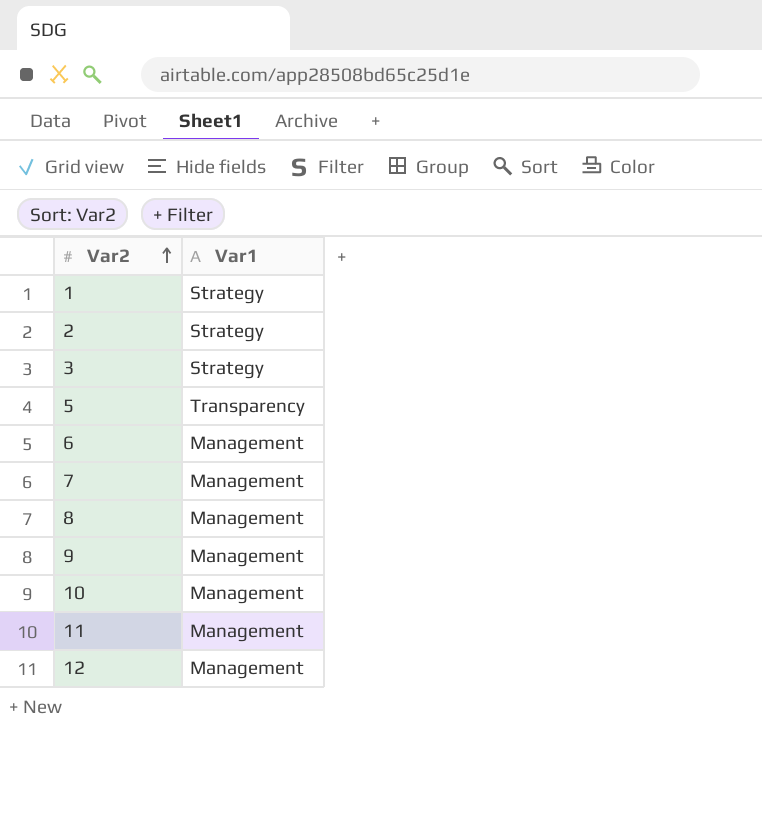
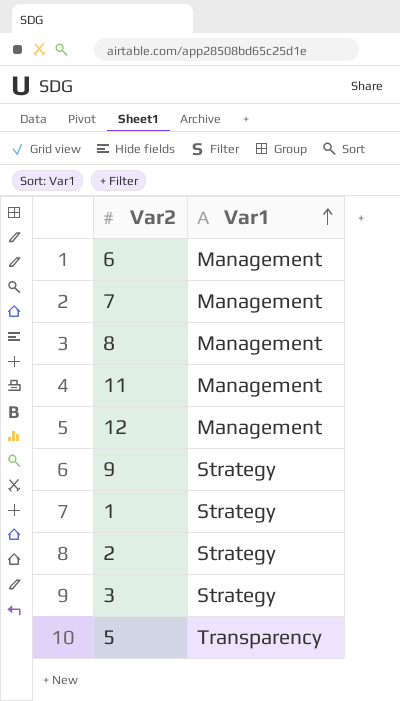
row order: Var2 ascending -> Var1 ascending
row 10: Management -> none
9 | Var1: Management -> Strategy

